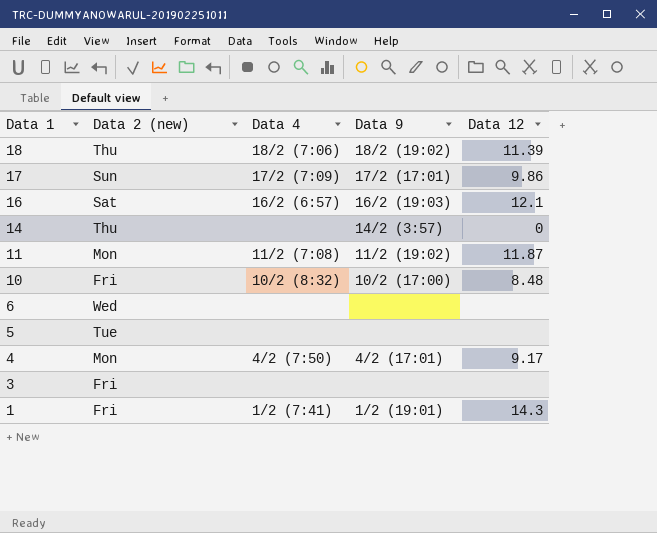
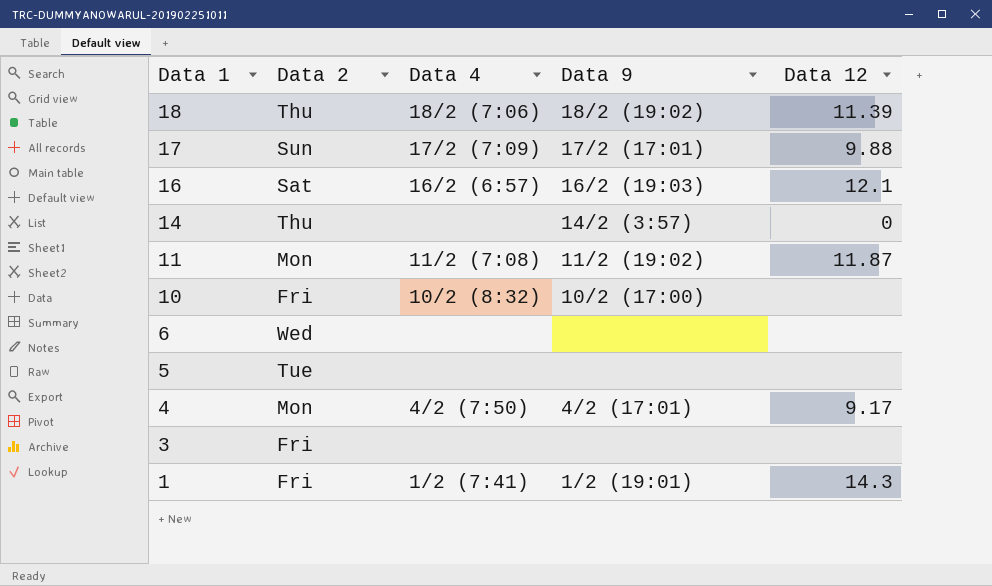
column name: Data 2 (new) -> Data 2
17 | Data 12: 9.86 -> 9.88
10 | Data 12: 8.48 -> none

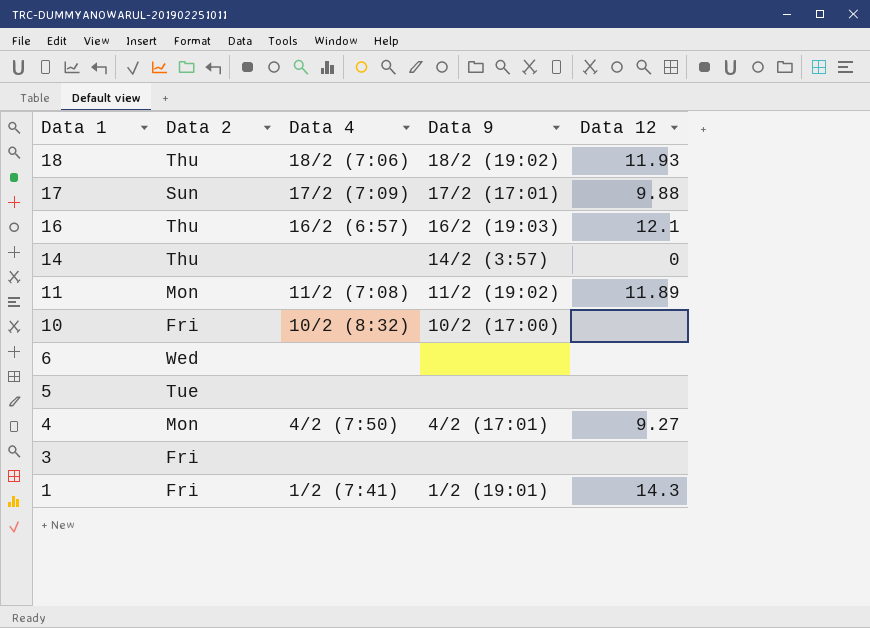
18 | Data 12: 11.39 -> 11.93
16 | Data 2: Sat -> Thu
11 | Data 12: 11.87 -> 11.89
4 | Data 12: 9.17 -> 9.27

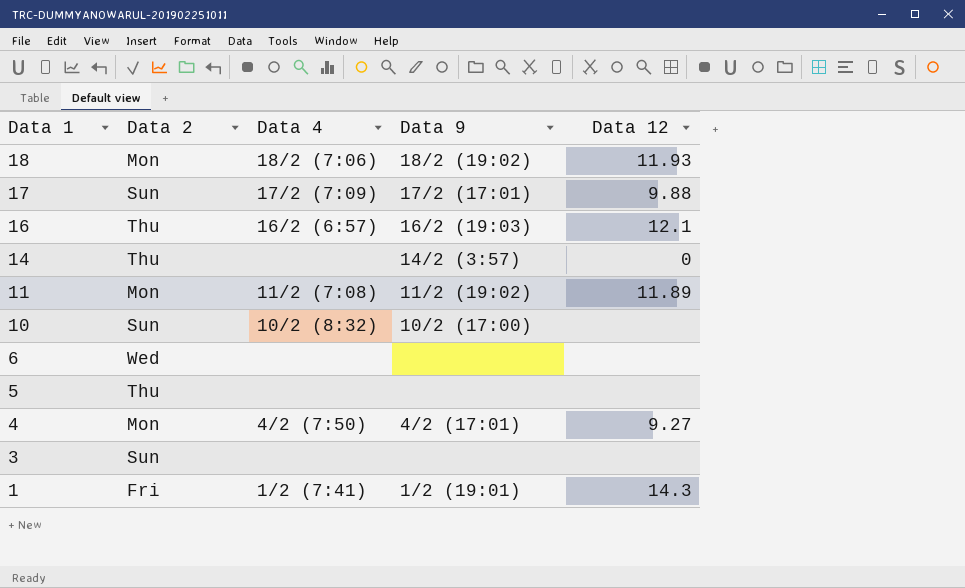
18 | Data 2: Thu -> Mon
10 | Data 2: Fri -> Sun
5 | Data 2: Tue -> Thu
3 | Data 2: Fri -> Sun

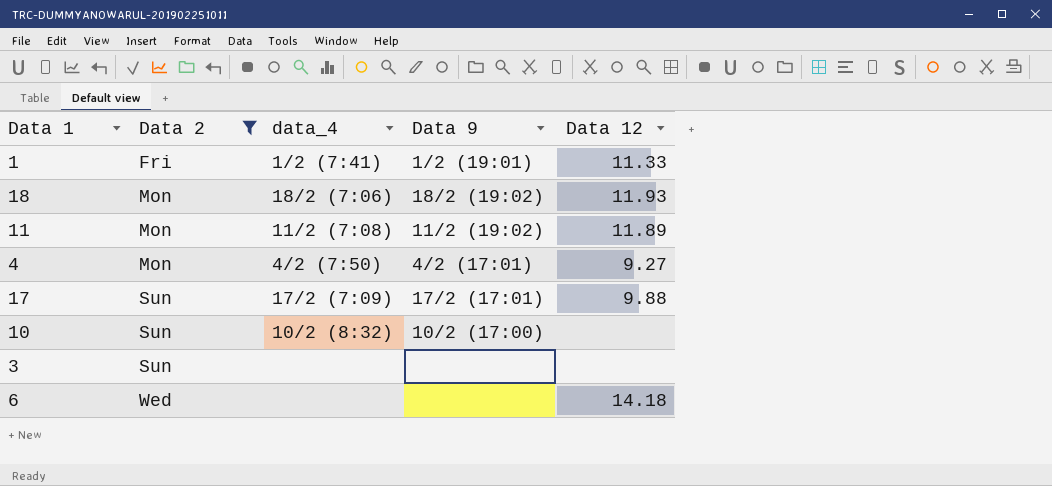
filter: none -> Data 2 != Thu
row order: Data 1 descending -> Data 2 ascending
column name: Data 4 -> data_4
1 | Data 12: 14.3 -> 11.33
6 | Data 12: none -> 14.18

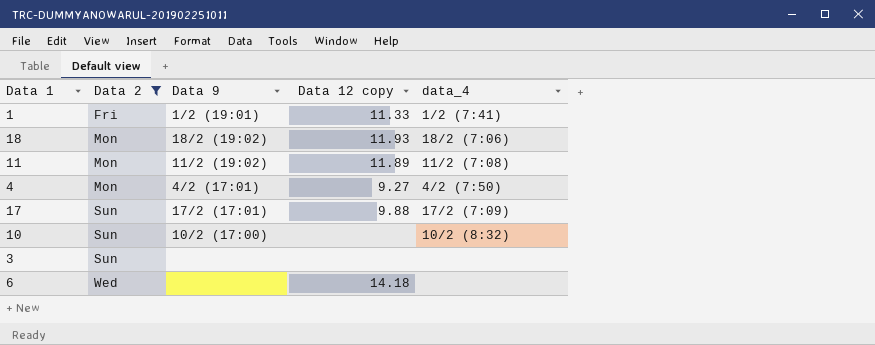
column name: Data 12 -> Data 12 copy
column data_4 | position: 3 -> 5

